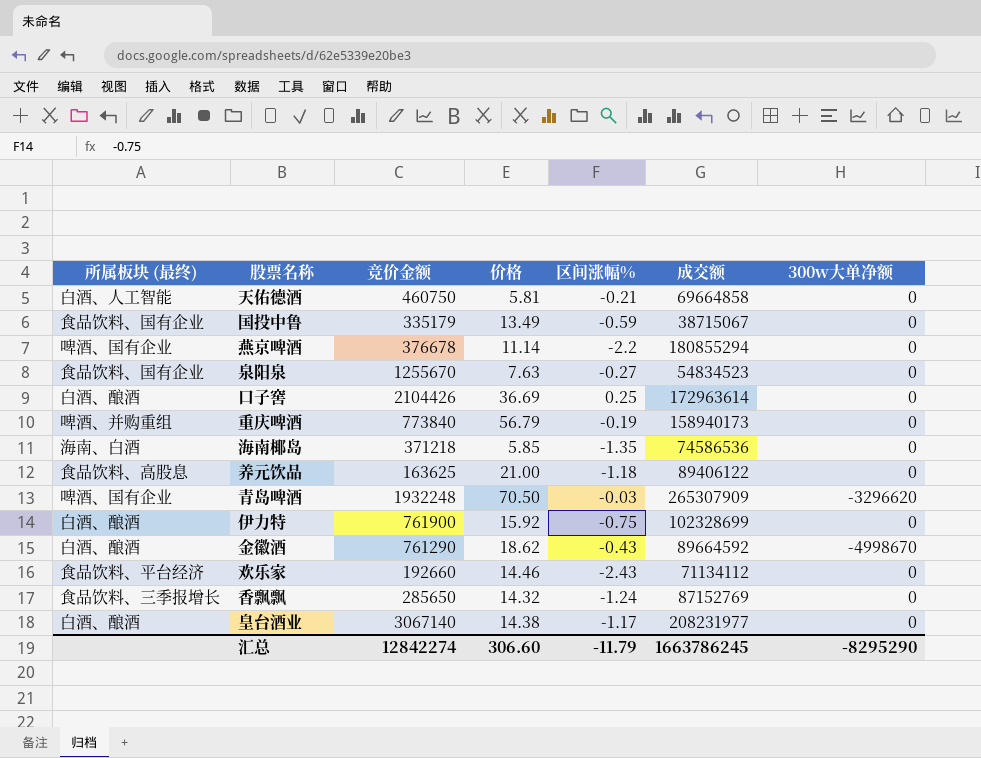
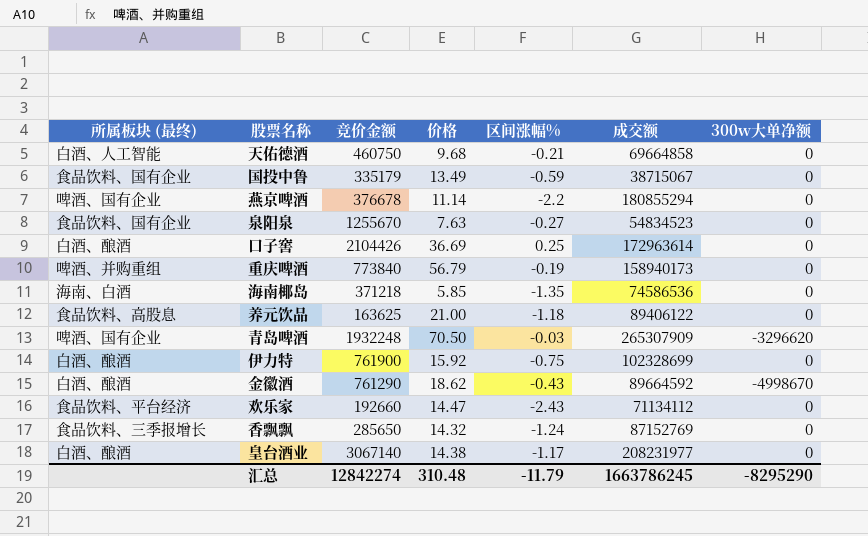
天佑德酒 | 价格: 5.81 -> 9.68
欢乐家 | 价格: 14.46 -> 14.47
汇总 | 价格: 306.60 -> 310.48

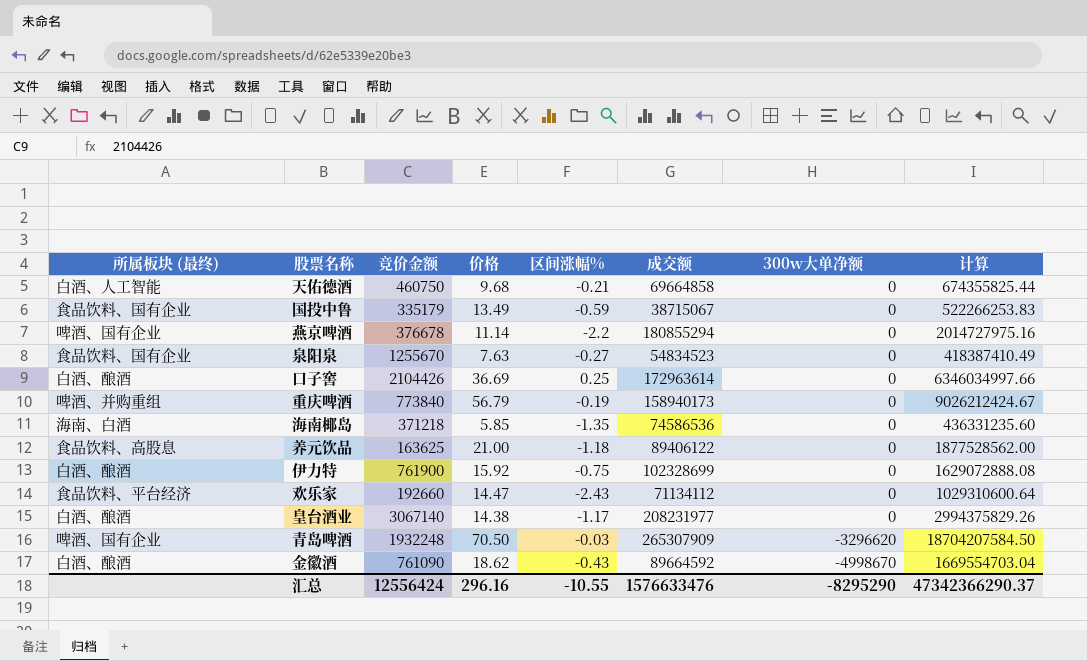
row order: none -> 300w大单净额 descending
column 计算 | formula: none -> [价格] * [成交额]
row 香飘飘: 食品饮料、三季报增长 | 285650 | 14.32 | -1.24 | 87152769 | 0 -> none
金徽酒 | 竞价金额: 761290 -> 761090
汇总 | 竞价金额: 12842274 -> 12556424
汇总 | 价格: 310.48 -> 296.16
汇总 | 区间涨幅%: -11.79 -> -10.55
汇总 | 成交额: 1663786245 -> 1576633476

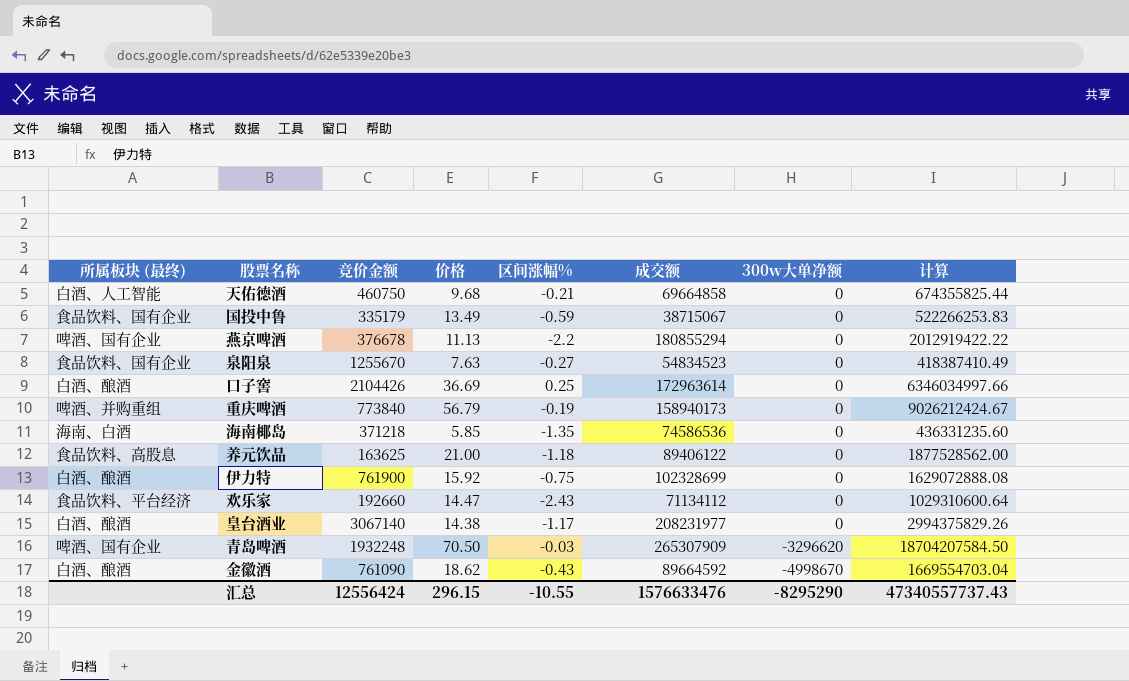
燕京啤酒 | 价格: 11.14 -> 11.13
燕京啤酒 | 计算: 2014727975.16 -> 2012919422.22
汇总 | 价格: 296.16 -> 296.15
汇总 | 计算: 47342366290.37 -> 47340557737.43

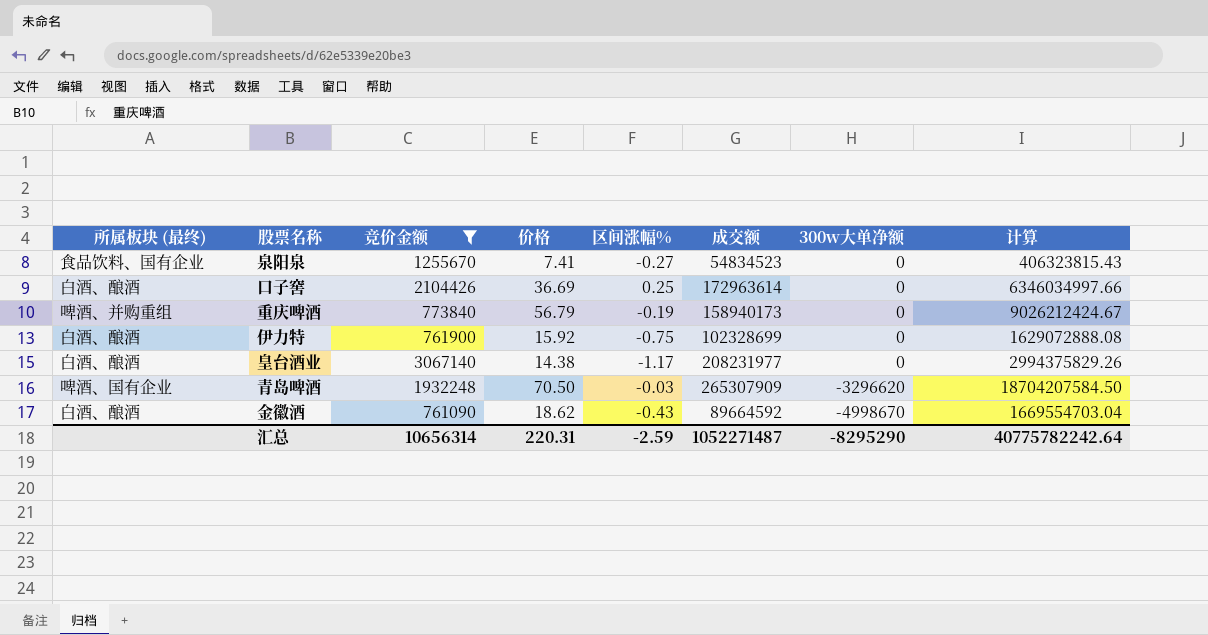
filter: none -> 竞价金额 >= 761090
泉阳泉 | 价格: 7.63 -> 7.41
泉阳泉 | 计算: 418387410.49 -> 406323815.43
汇总 | 竞价金额: 12556424 -> 10656314
汇总 | 价格: 296.15 -> 220.31
汇总 | 区间涨幅%: -10.55 -> -2.59
汇总 | 成交额: 1576633476 -> 1052271487
汇总 | 计算: 47340557737.43 -> 40775782242.64

